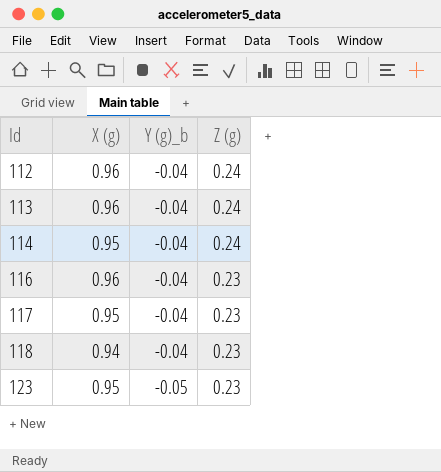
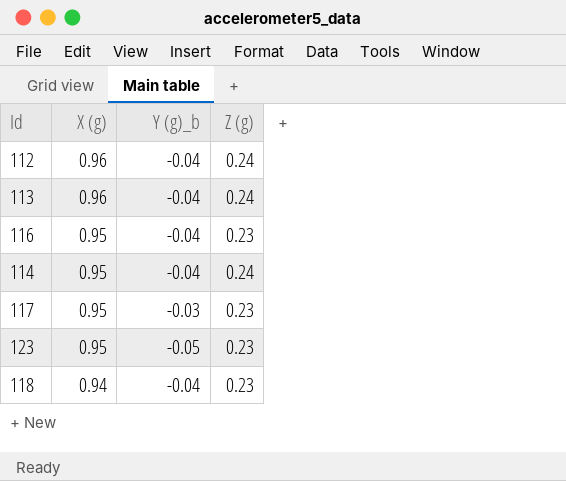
row order: Id ascending -> X (g) descending
116 | X (g): 0.96 -> 0.95
117 | Y (g)_b: -0.04 -> -0.03

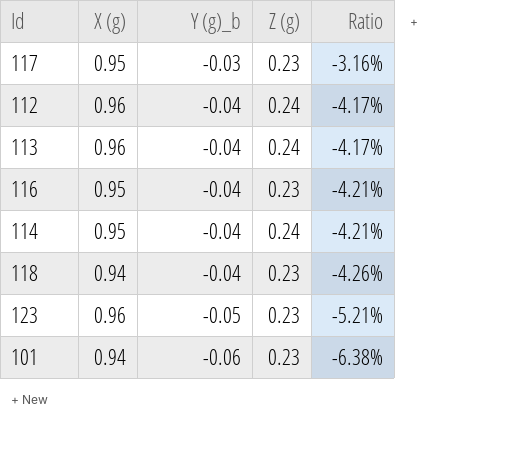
row order: X (g) descending -> Y (g)_b descending
column Ratio | formula: none -> [Y (g)_b] / [X (g)]
123 | X (g): 0.95 -> 0.96
row 101: none -> 0.94 | -0.06 | 0.23 | -6.38%

